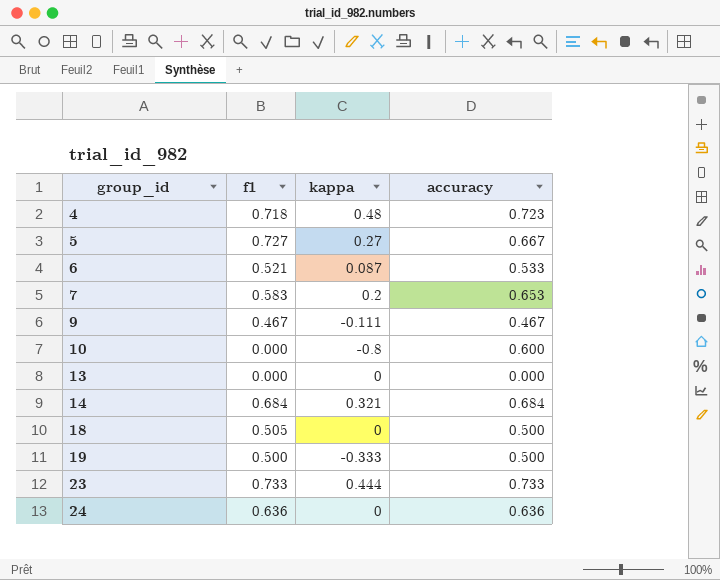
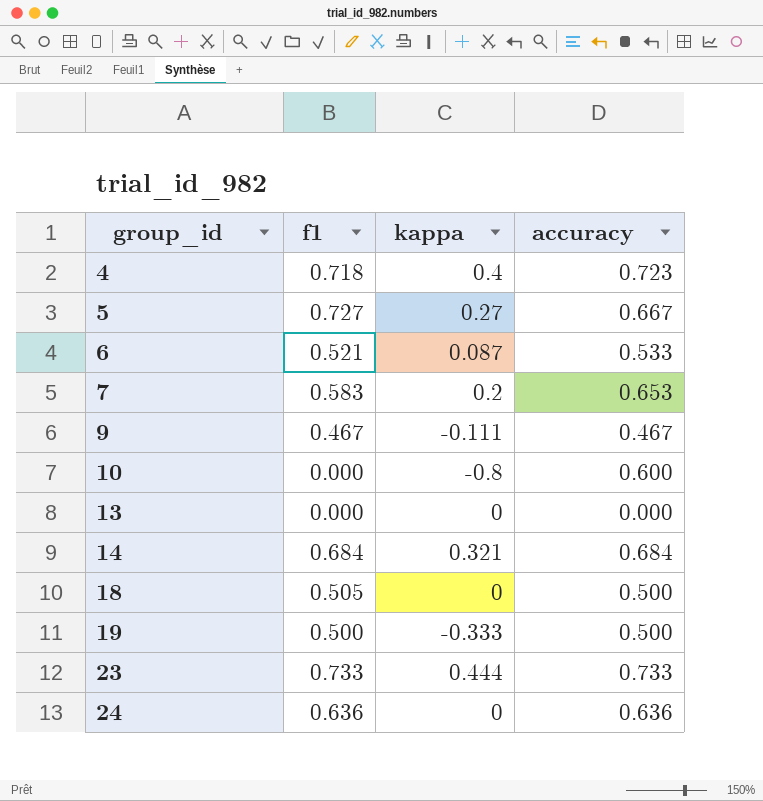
4 | kappa: 0.48 -> 0.4

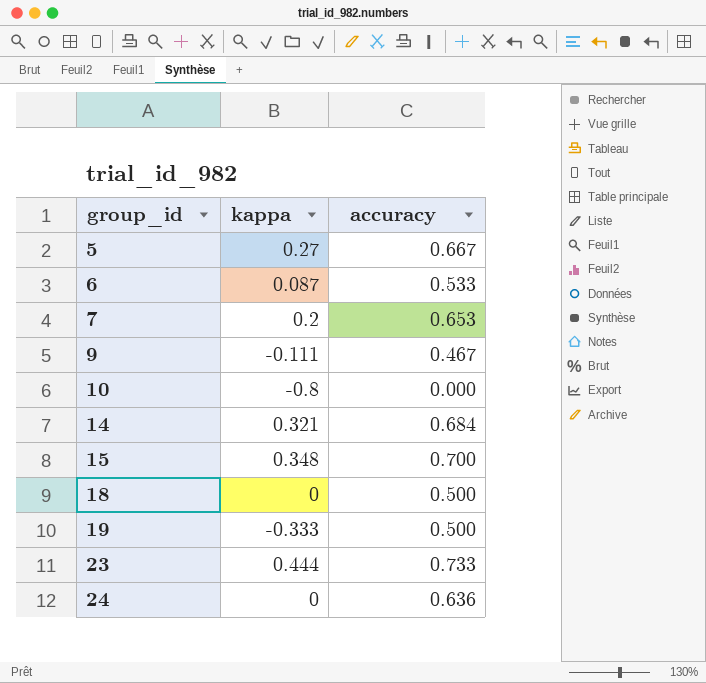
column f1 | position: 2 -> none
row 4: 0.718 | 0.4 | 0.723 -> none
row 13: 0.000 | 0 | 0.000 -> none
10 | accuracy: 0.600 -> 0.000
row 15: none -> 0.348 | 0.700

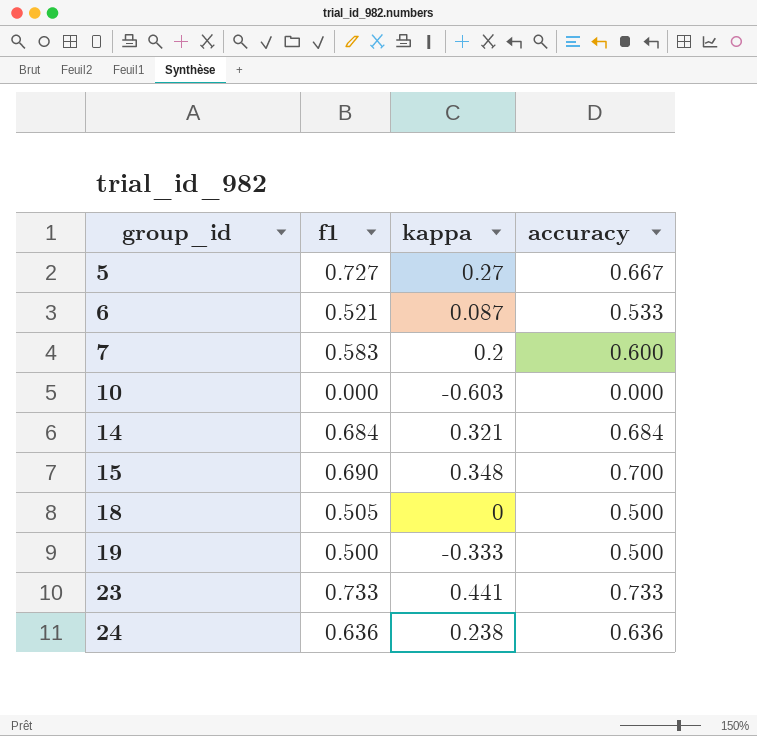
column f1 | position: none -> 2
row 9: -0.111 | 0.467 -> none
7 | accuracy: 0.653 -> 0.600
10 | kappa: -0.8 -> -0.603
23 | kappa: 0.444 -> 0.441
24 | kappa: 0 -> 0.238

